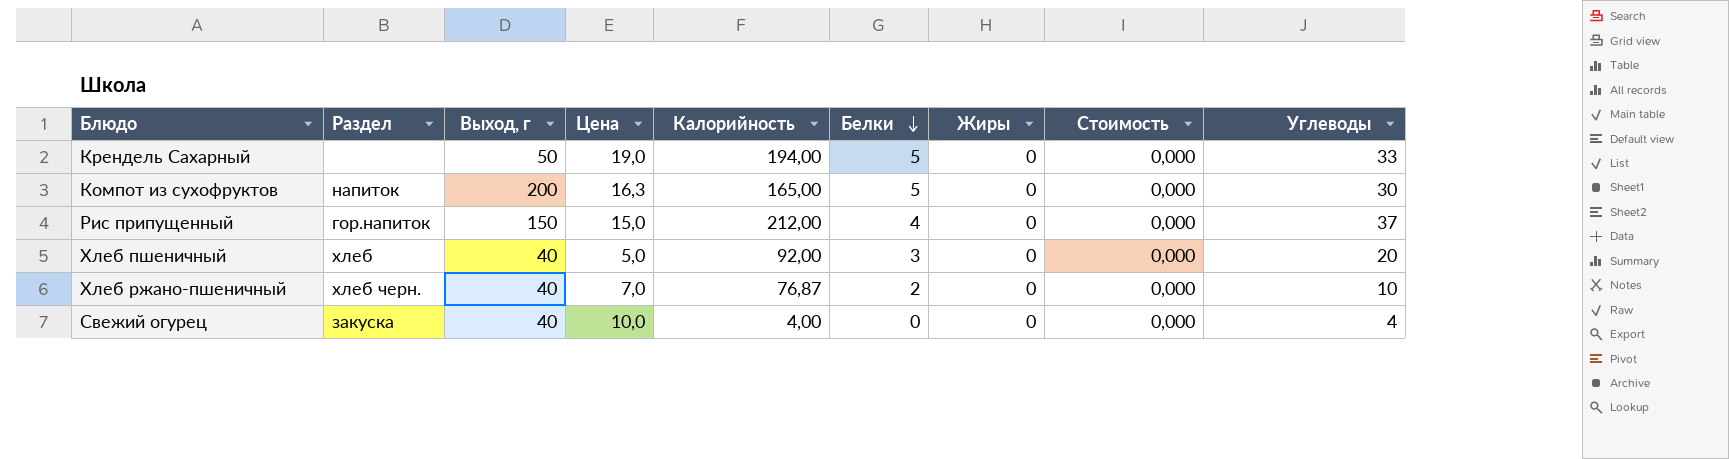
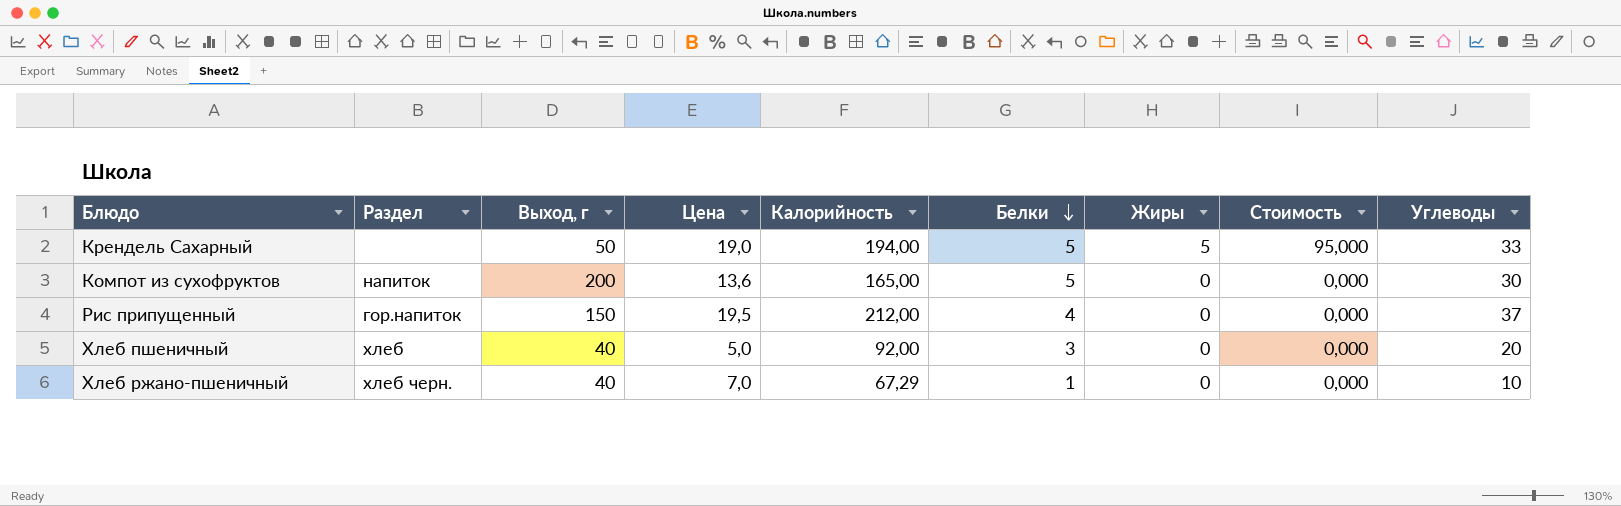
row Свежий огурец: закуска | 40 | 10,0 | 4,00 | 0 | 0 | 0,000 | 4 -> none
Крендель Сахарный | Жиры: 0 -> 5
Крендель Сахарный | Стоимость: 0,000 -> 95,000
Компот из сухофруктов | Цена: 16,3 -> 13,6
Рис припущенный | Цена: 15,0 -> 19,5
Хлеб ржано-пшеничный | Калорийность: 76,87 -> 67,29
Хлеб ржано-пшеничный | Белки: 2 -> 1

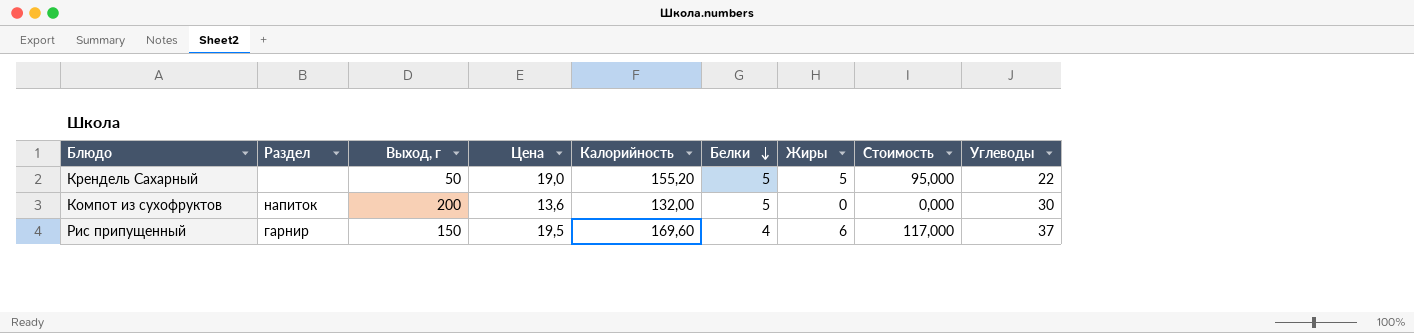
row Хлеб пшеничный: хлеб | 40 | 5,0 | 92,00 | 3 | 0 | 0,000 | 20 -> none
row Хлеб ржано-пшеничный: хлеб черн. | 40 | 7,0 | 67,29 | 1 | 0 | 0,000 | 10 -> none
Крендель Сахарный | Калорийность: 194,00 -> 155,20
Крендель Сахарный | Углеводы: 33 -> 22
Компот из сухофруктов | Калорийность: 165,00 -> 132,00
Рис припущенный | Раздел: гор.напиток -> гарнир
Рис припущенный | Калорийность: 212,00 -> 169,60
Рис припущенный | Жиры: 0 -> 6
Рис припущенный | Стоимость: 0,000 -> 117,000

